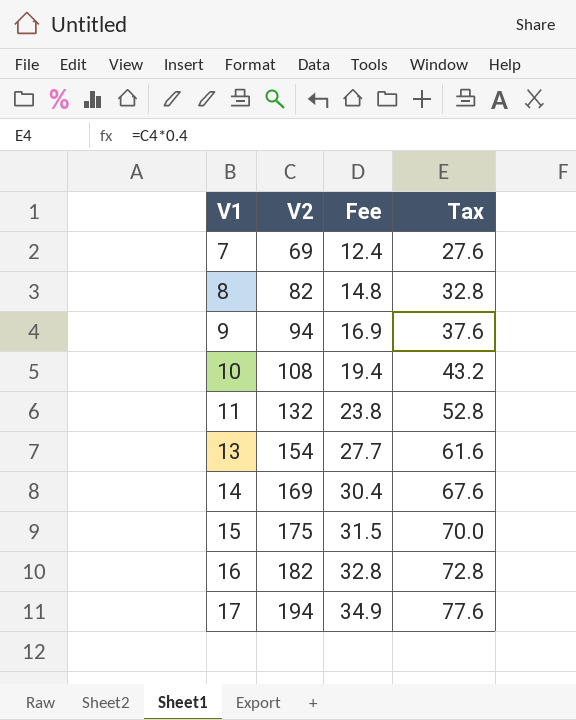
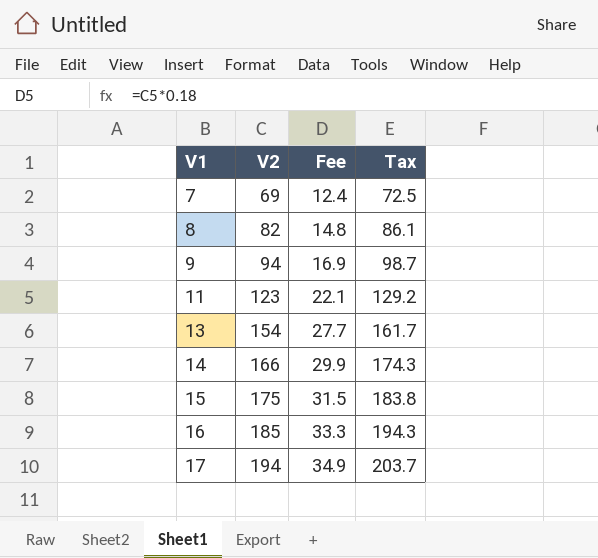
column Tax | formula: [V2] * 0.4 -> [V2] * 1.05
row 10: 108 | 19.4 | 43.2 -> none
11 | V2: 132 -> 123
11 | Fee: 23.8 -> 22.1
14 | V2: 169 -> 166
14 | Fee: 30.4 -> 29.9
16 | V2: 182 -> 185
16 | Fee: 32.8 -> 33.3

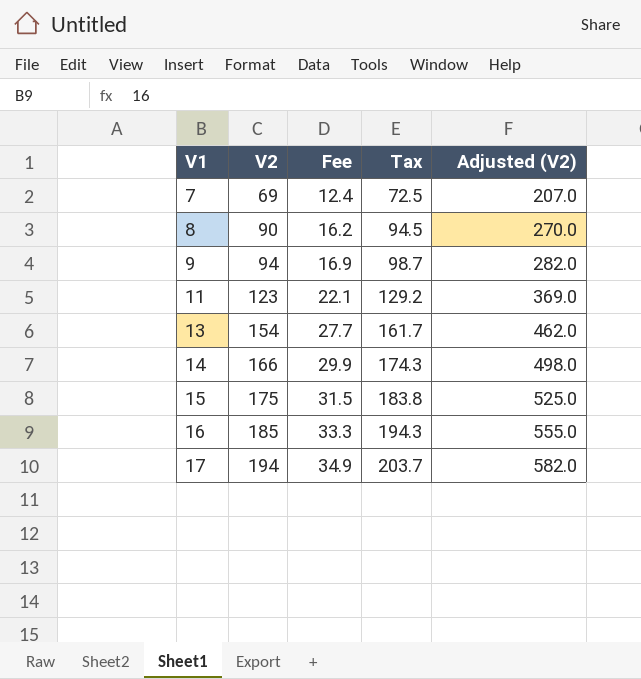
column Adjusted (V2) | formula: none -> [V2] * 3
8 | V2: 82 -> 90
8 | Fee: 14.8 -> 16.2
8 | Tax: 86.1 -> 94.5

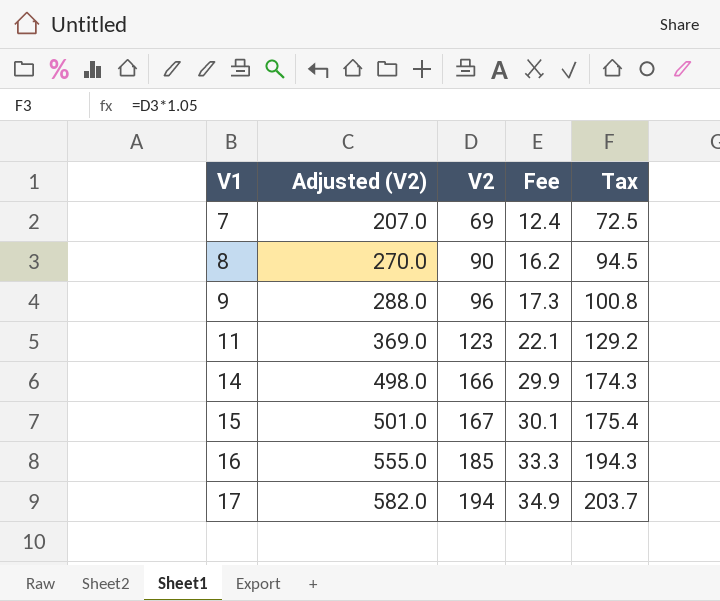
column Adjusted (V2) | position: 5 -> 2
row 13: 154 | 27.7 | 161.7 | 462.0 -> none
9 | Adjusted (V2): 282.0 -> 288.0
9 | V2: 94 -> 96
9 | Fee: 16.9 -> 17.3
9 | Tax: 98.7 -> 100.8
15 | Adjusted (V2): 525.0 -> 501.0
15 | V2: 175 -> 167
15 | Fee: 31.5 -> 30.1
15 | Tax: 183.8 -> 175.4

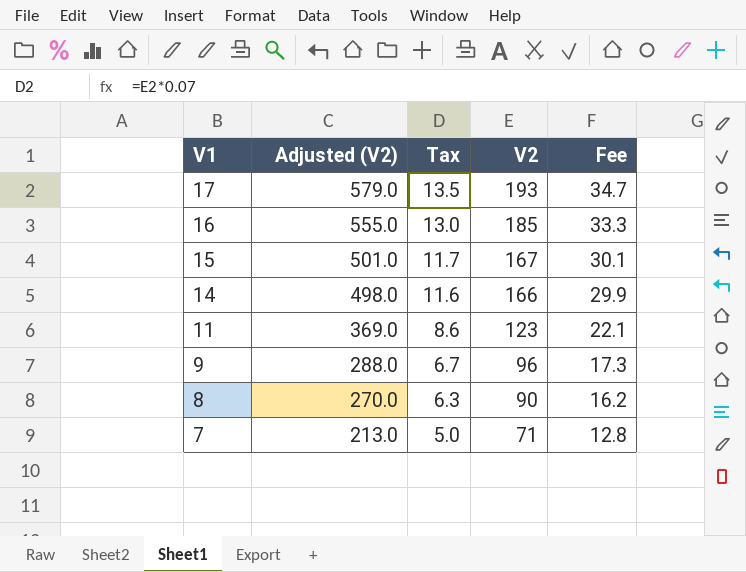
row order: V1 ascending -> V1 descending
column Tax | formula: [V2] * 1.05 -> [V2] * 0.07
column Tax | position: 5 -> 3
17 | Adjusted (V2): 582.0 -> 579.0
17 | V2: 194 -> 193
17 | Fee: 34.9 -> 34.7
7 | Adjusted (V2): 207.0 -> 213.0
7 | V2: 69 -> 71
7 | Fee: 12.4 -> 12.8

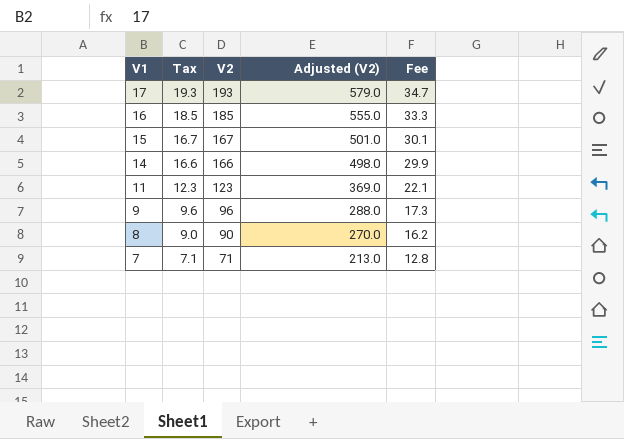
column Tax | formula: [V2] * 0.07 -> [V2] * 0.1
column Adjusted (V2) | position: 2 -> 4

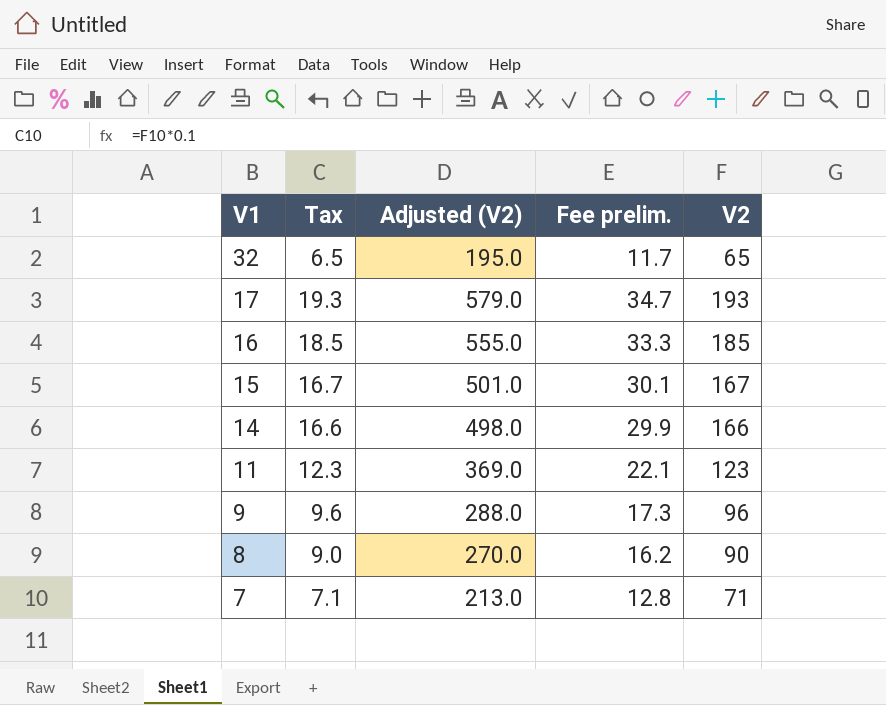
column name: Fee -> Fee prelim.
column V2 | position: 3 -> 5
row 32: none -> 6.5 | 195.0 | 11.7 | 65

